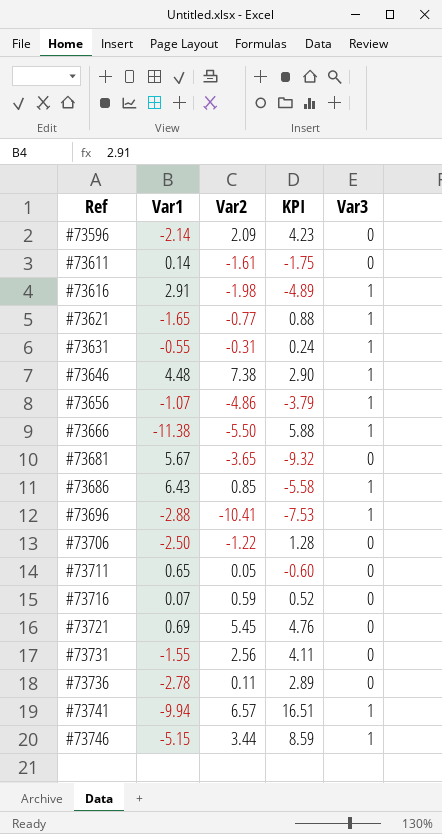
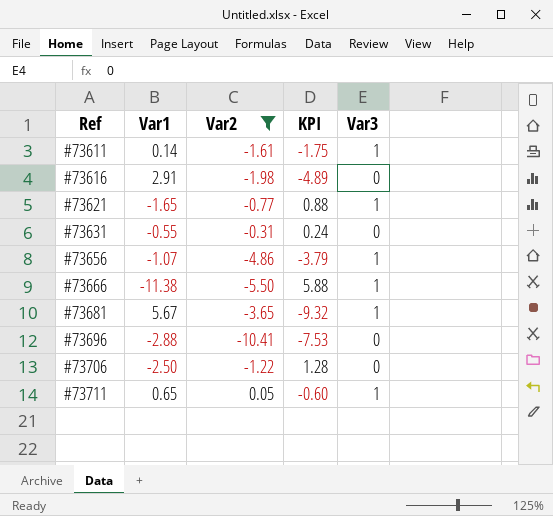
filter: none -> Var2 <= 0.05
#73611 | Var3: 0 -> 1
#73616 | Var3: 1 -> 0
#73631 | Var3: 1 -> 0
#73681 | Var3: 0 -> 1
#73696 | Var3: 1 -> 0
#73711 | Var3: 0 -> 1

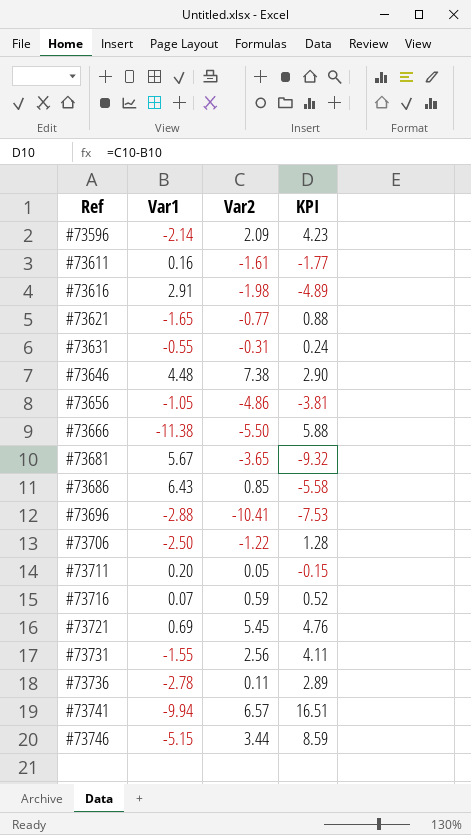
filter: Var2 <= 0.05 -> none
column Var3 | position: 5 -> none
#73611 | Var1: 0.14 -> 0.16
#73611 | KPI: -1.75 -> -1.77
#73656 | Var1: -1.07 -> -1.05
#73656 | KPI: -3.79 -> -3.81
#73711 | Var1: 0.65 -> 0.20
#73711 | KPI: -0.60 -> -0.15

